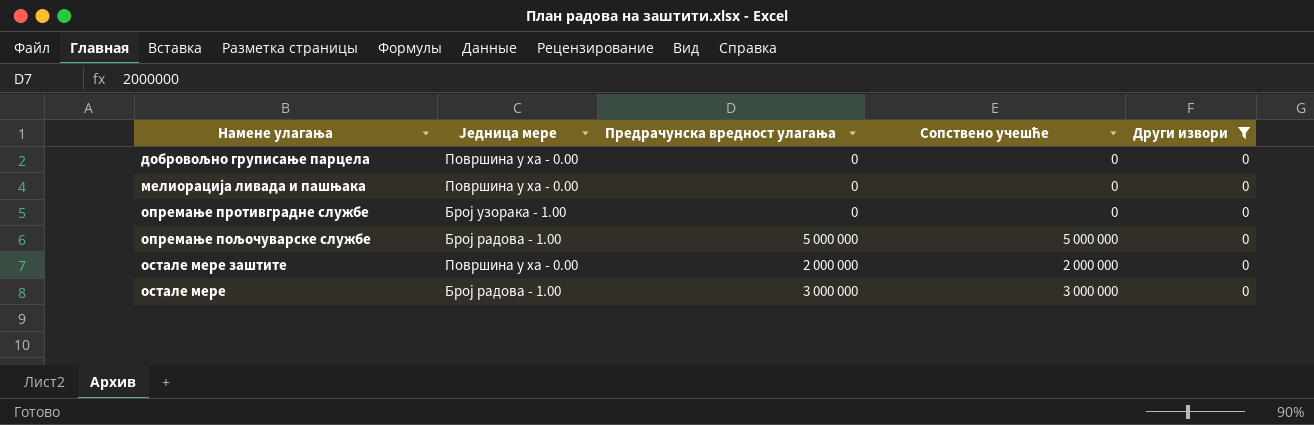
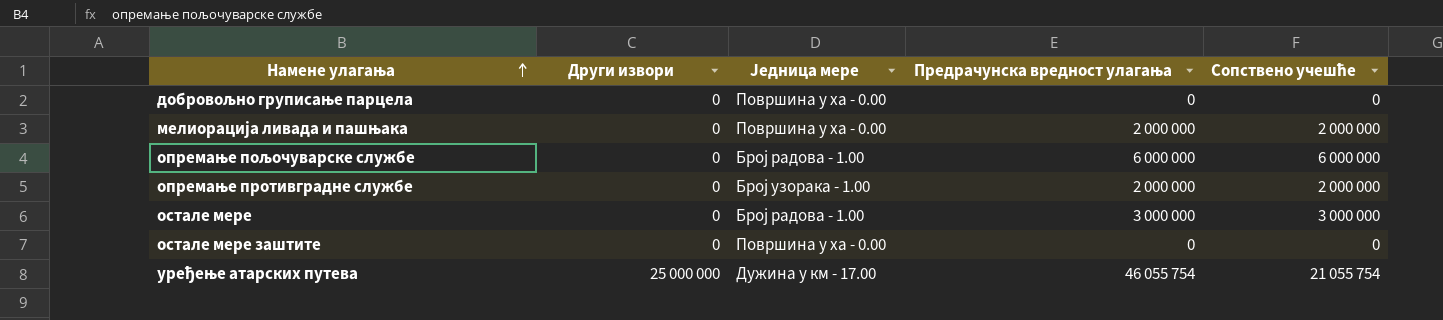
filter: Други извори = 0 -> none
row order: none -> Намене улагања ascending
column Други извори | position: 5 -> 2
мелиорација ливада и пашњака | Предрачунска вредност улагања: 0 -> 2 000 000
мелиорација ливада и пашњака | Сопствено учешће: 0 -> 2 000 000
опремање пољочуварске службе | Предрачунска вредност улагања: 5 000 000 -> 6 000 000
опремање пољочуварске службе | Сопствено учешће: 5 000 000 -> 6 000 000
опремање противградне службе | Предрачунска вредност улагања: 0 -> 2 000 000
опремање противградне службе | Сопствено учешће: 0 -> 2 000 000
остале мере заштите | Предрачунска вредност улагања: 2 000 000 -> 0
остале мере заштите | Сопствено учешће: 2 000 000 -> 0

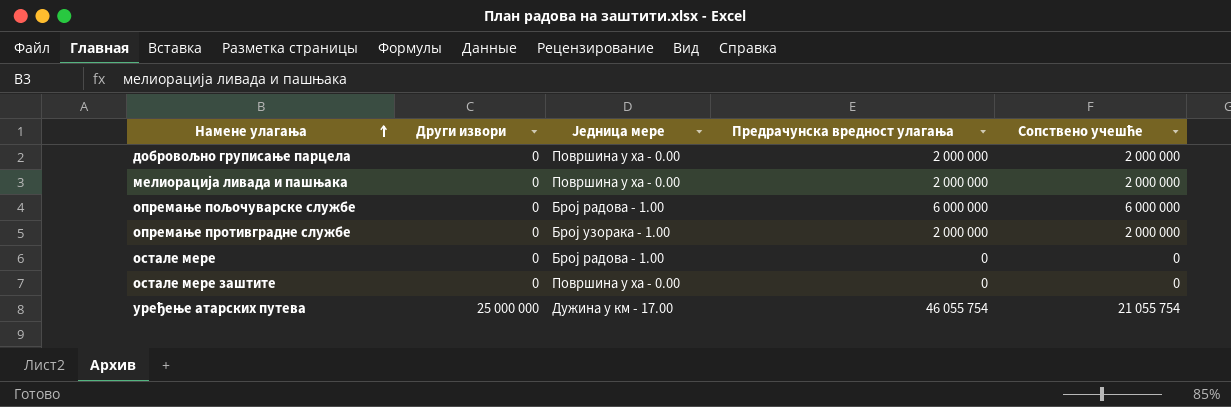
добровољно груписање парцела | Предрачунска вредност улагања: 0 -> 2 000 000
добровољно груписање парцела | Сопствено учешће: 0 -> 2 000 000
остале мере | Предрачунска вредност улагања: 3 000 000 -> 0
остале мере | Сопствено учешће: 3 000 000 -> 0

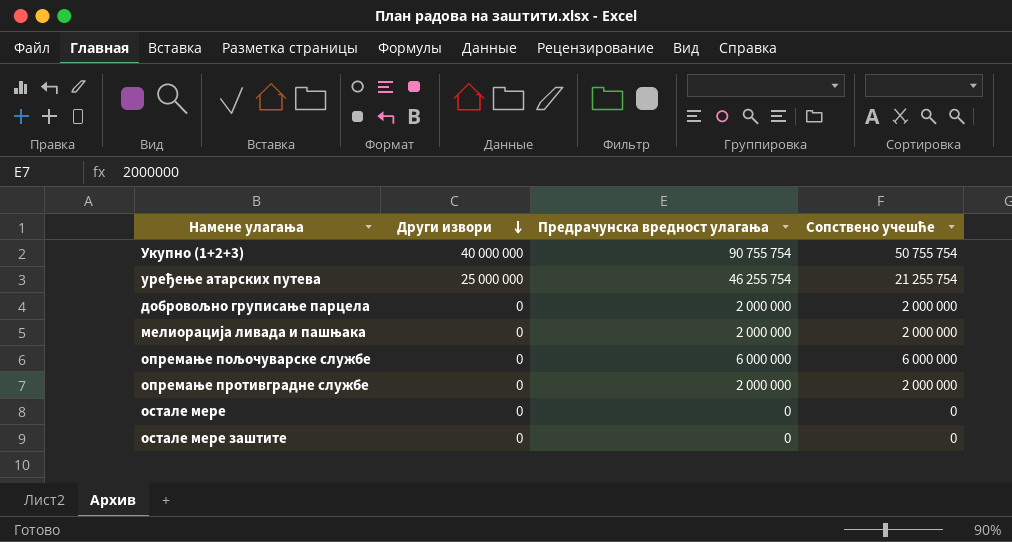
row order: Намене улагања ascending -> Други извори descending
column Једница мере | position: 3 -> none
row Укупно (1+2+3): none -> 40 000 000 | 90 755 754 | 50 755 754
уређење атарских путева | Предрачунска вредност улагања: 46 055 754 -> 46 255 754
уређење атарских путева | Сопствено учешће: 21 055 754 -> 21 255 754

